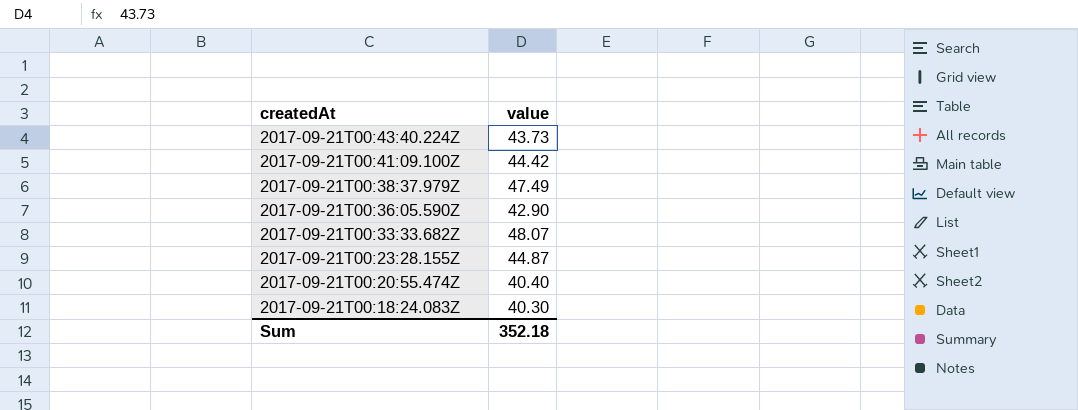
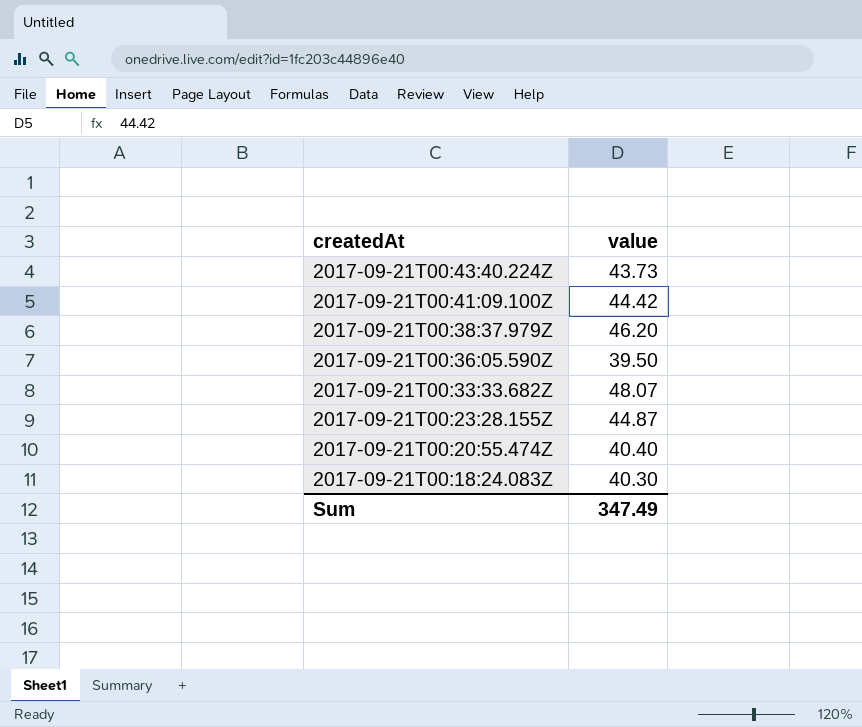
2017-09-21T00:38:37.979Z | value: 47.49 -> 46.20
2017-09-21T00:36:05.590Z | value: 42.90 -> 39.50
Sum | value: 352.18 -> 347.49

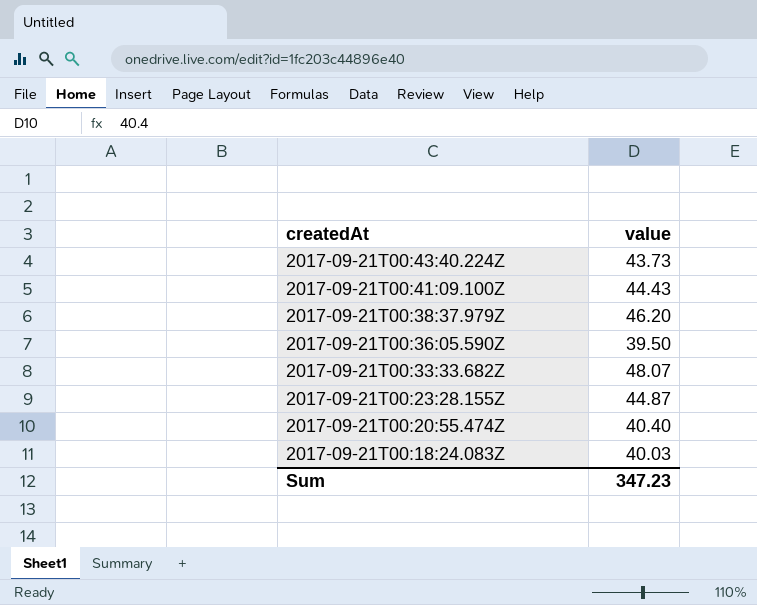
2017-09-21T00:41:09.100Z | value: 44.42 -> 44.43
2017-09-21T00:18:24.083Z | value: 40.30 -> 40.03
Sum | value: 347.49 -> 347.23

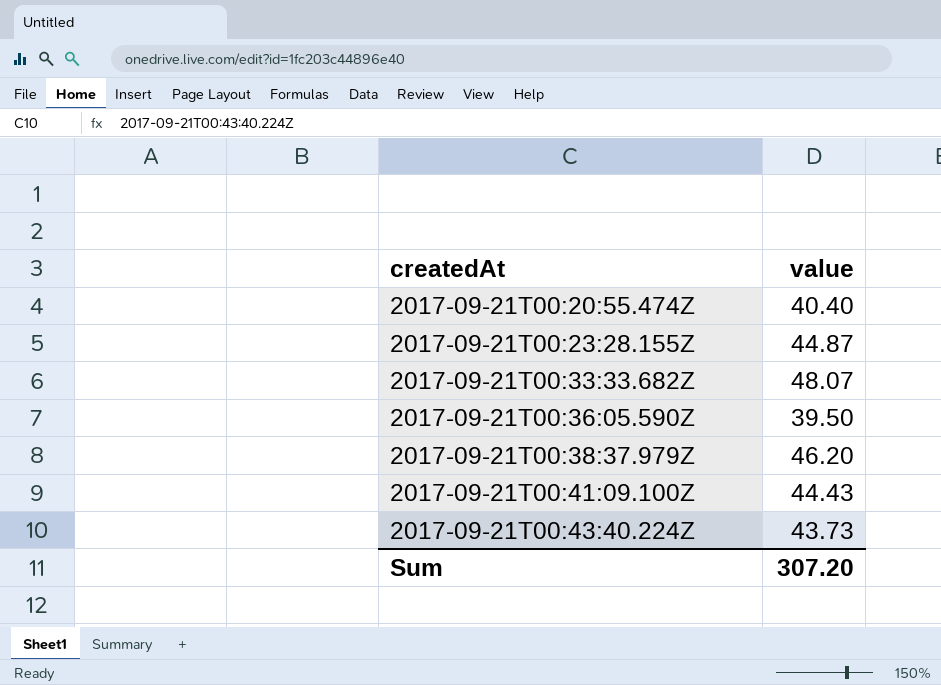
row order: createdAt descending -> createdAt ascending
row 2017-09-21T00:18:24.083Z: 40.03 -> none
Sum | value: 347.23 -> 307.20

